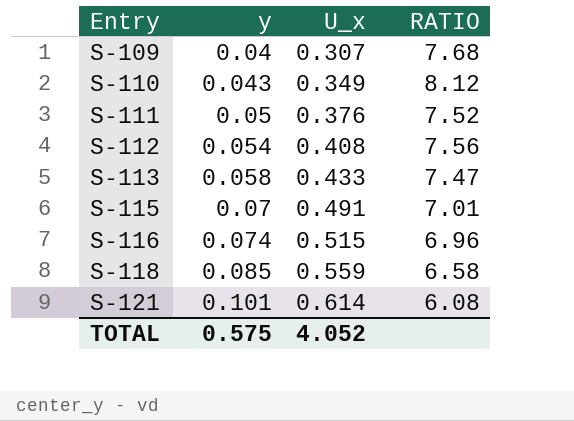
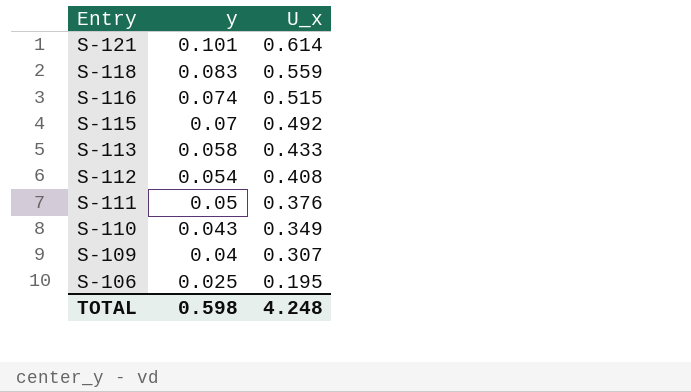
row order: Entry ascending -> Entry descending
column RATIO | formula: [U_x] / [y] -> none
S-118 | y: 0.085 -> 0.083
S-115 | U_x: 0.491 -> 0.492
row S-106: none -> 0.025 | 0.195
TOTAL | y: 0.575 -> 0.598
TOTAL | U_x: 4.052 -> 4.248

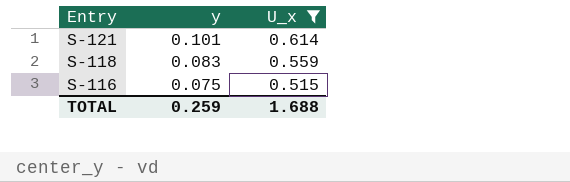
filter: none -> U_x >= 0.515
S-116 | y: 0.074 -> 0.075
TOTAL | y: 0.598 -> 0.259
TOTAL | U_x: 4.248 -> 1.688

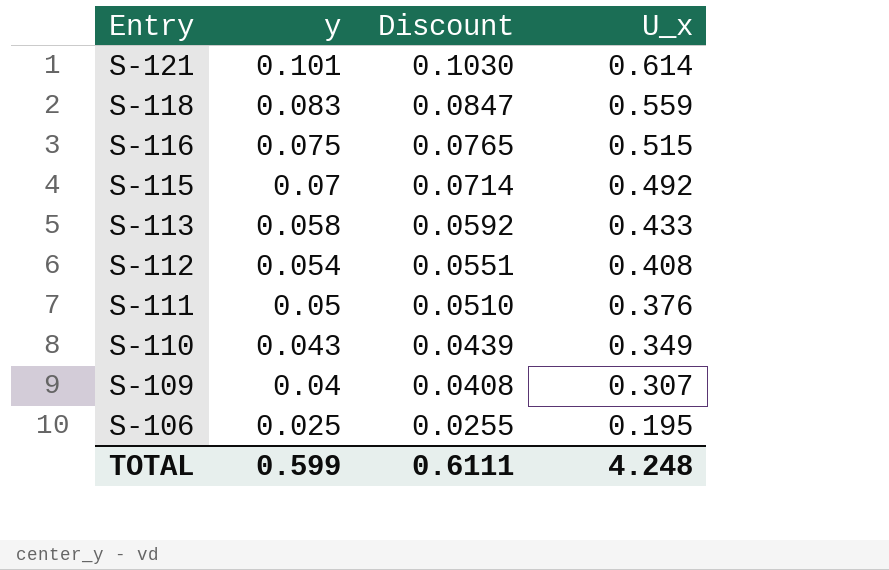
filter: U_x >= 0.515 -> none
column Discount | formula: none -> [y] * 1.02
TOTAL | y: 0.259 -> 0.599
TOTAL | U_x: 1.688 -> 4.248

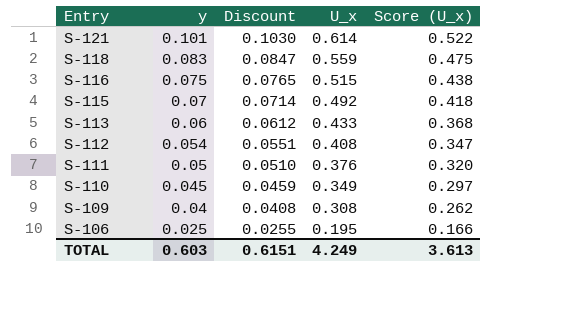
column Score (U_x) | formula: none -> [U_x] * 0.85
S-113 | y: 0.058 -> 0.06
S-113 | Discount: 0.0592 -> 0.0612
S-110 | y: 0.043 -> 0.045
S-110 | Discount: 0.0439 -> 0.0459
S-109 | U_x: 0.307 -> 0.308
TOTAL | y: 0.599 -> 0.603
TOTAL | Discount: 0.6111 -> 0.6151
TOTAL | U_x: 4.248 -> 4.249

